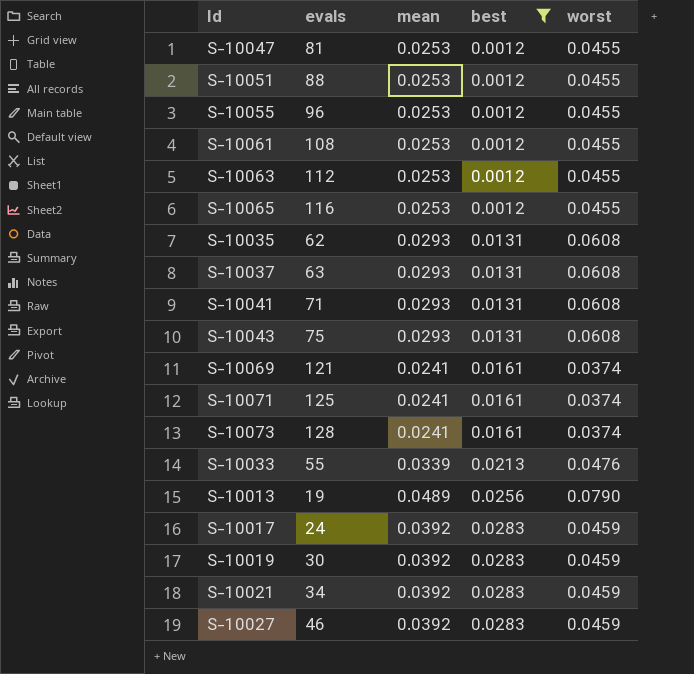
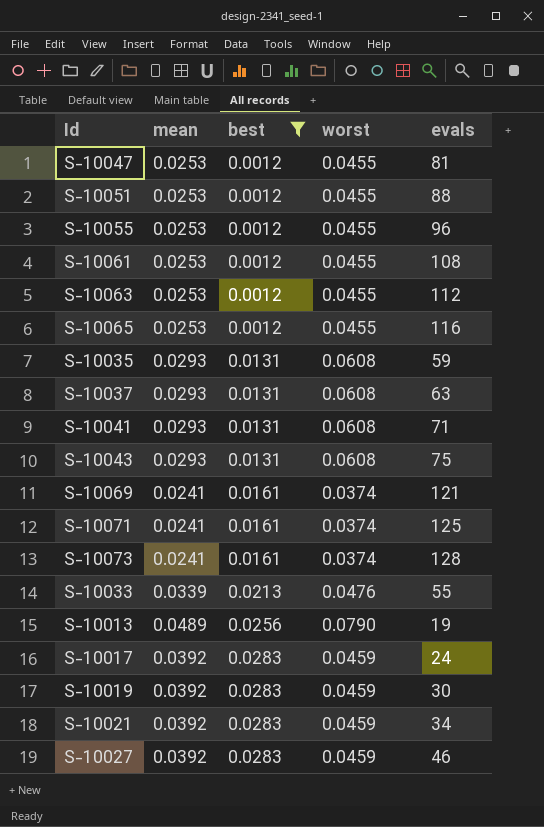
column evals | position: 2 -> 5
S-10035 | evals: 62 -> 59

